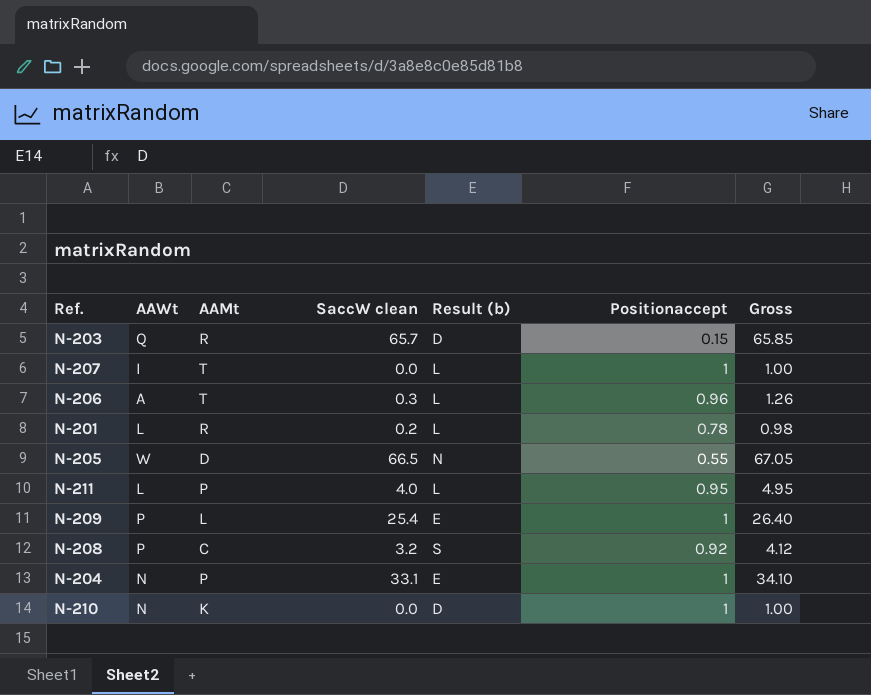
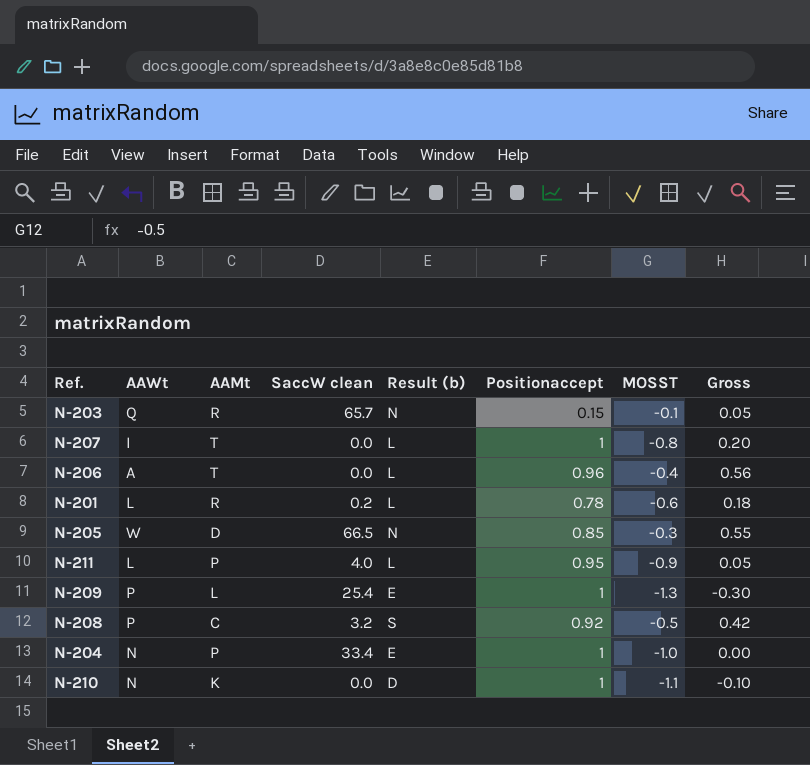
column MOSST | position: none -> 7
column Gross | formula: [SaccW clean] + [Positionaccept] -> [Positionaccept] + [MOSST]
N-203 | Result (b): D -> N
N-206 | SaccW clean: 0.3 -> 0.0
N-205 | Positionaccept: 0.55 -> 0.85
N-204 | SaccW clean: 33.1 -> 33.4

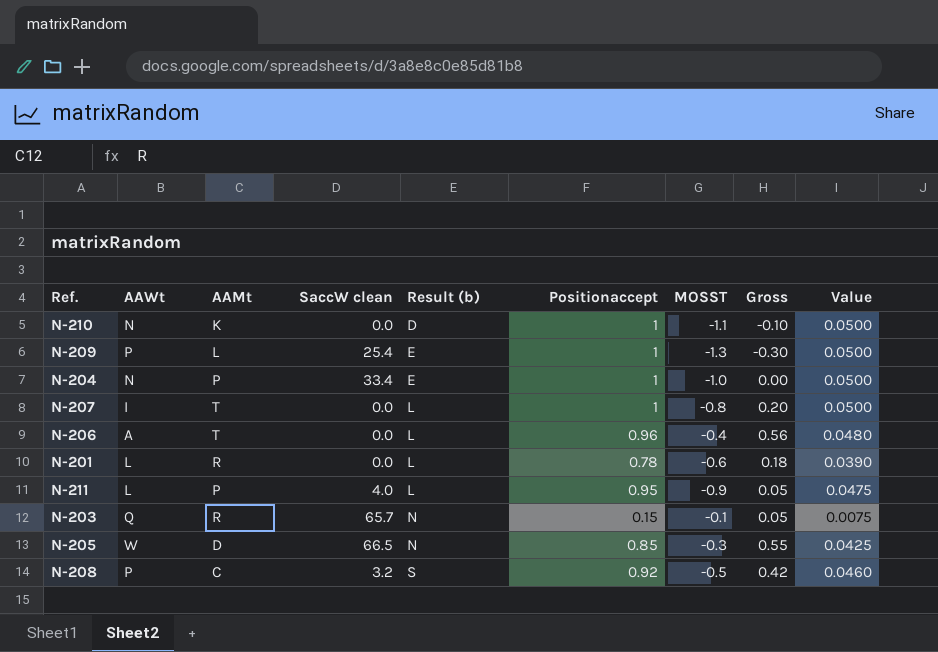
row order: none -> Result (b) ascending
column Value | formula: none -> [Positionaccept] * 0.05
N-201 | SaccW clean: 0.2 -> 0.0

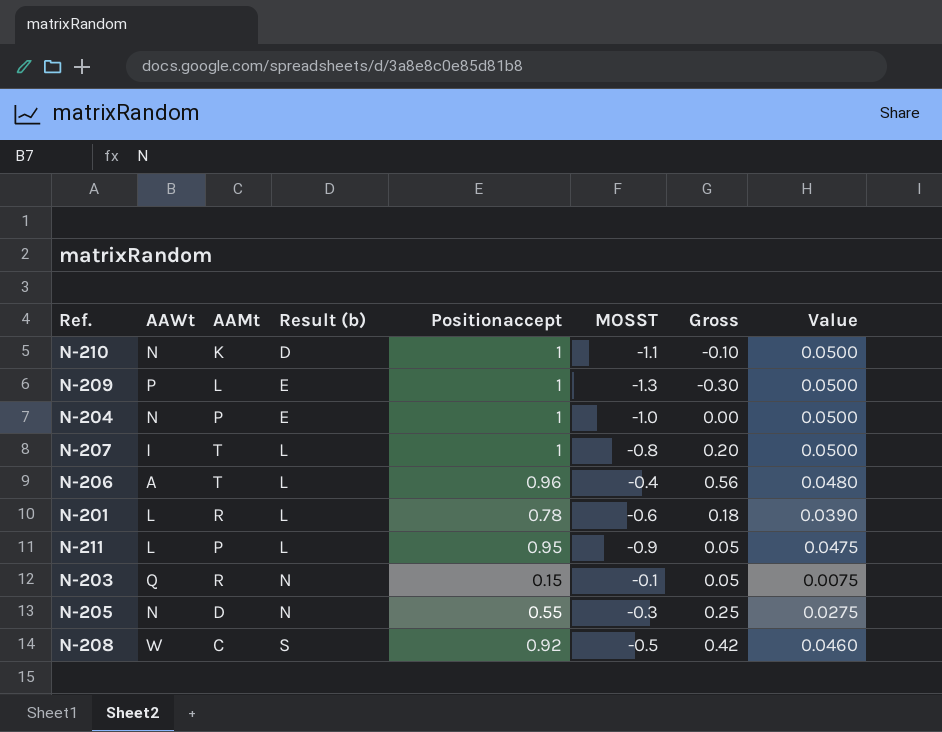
column SaccW clean | position: 4 -> none
N-205 | AAWt: W -> N
N-205 | Positionaccept: 0.85 -> 0.55
N-205 | Gross: 0.55 -> 0.25
N-205 | Value: 0.0425 -> 0.0275
N-208 | AAWt: P -> W

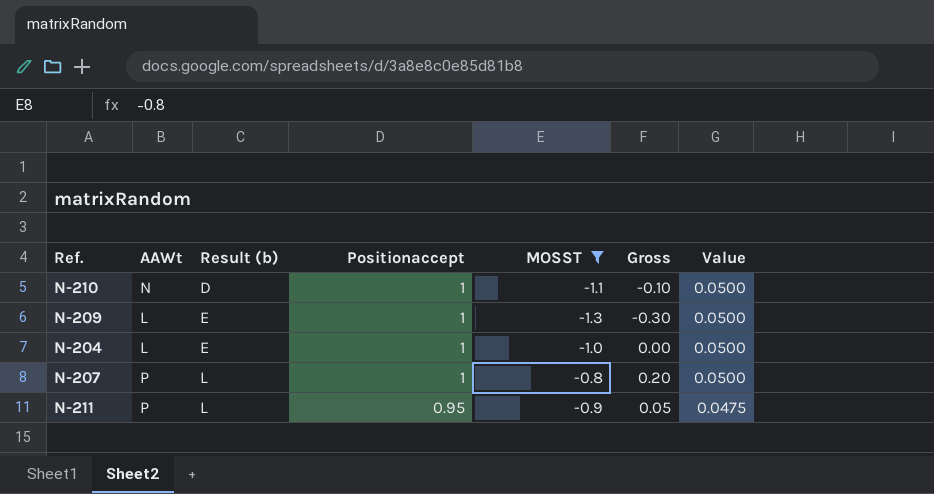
filter: none -> MOSST <= -0.8
column AAMt | position: 3 -> none
N-209 | AAWt: P -> L
N-204 | AAWt: N -> L
N-207 | AAWt: I -> P
N-211 | AAWt: L -> P

